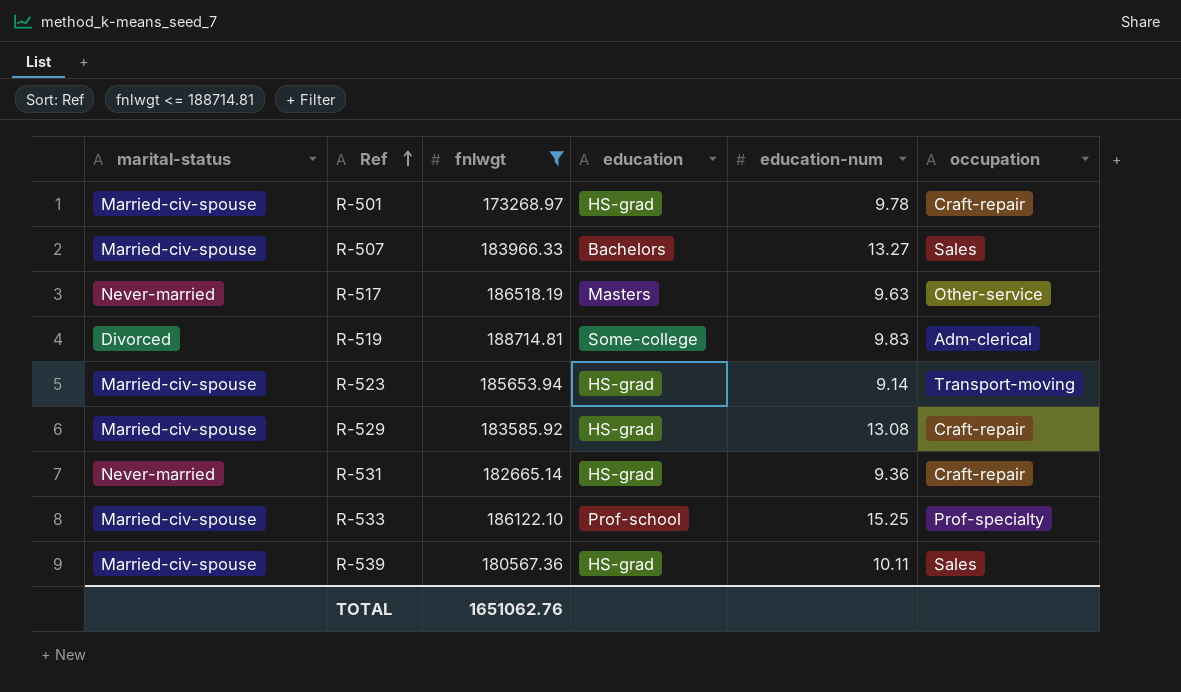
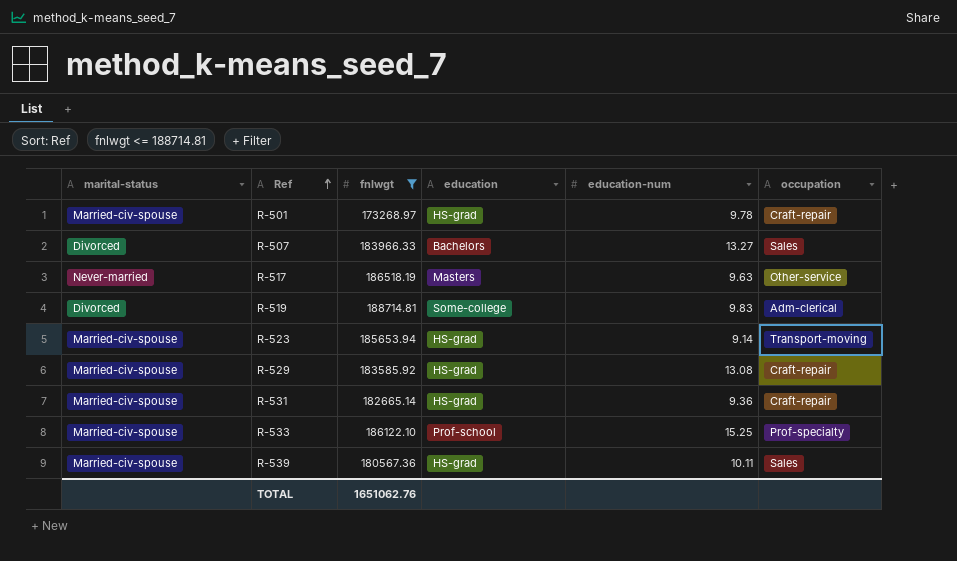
R-507 | marital-status: Married-civ-spouse -> Divorced
R-531 | marital-status: Never-married -> Married-civ-spouse

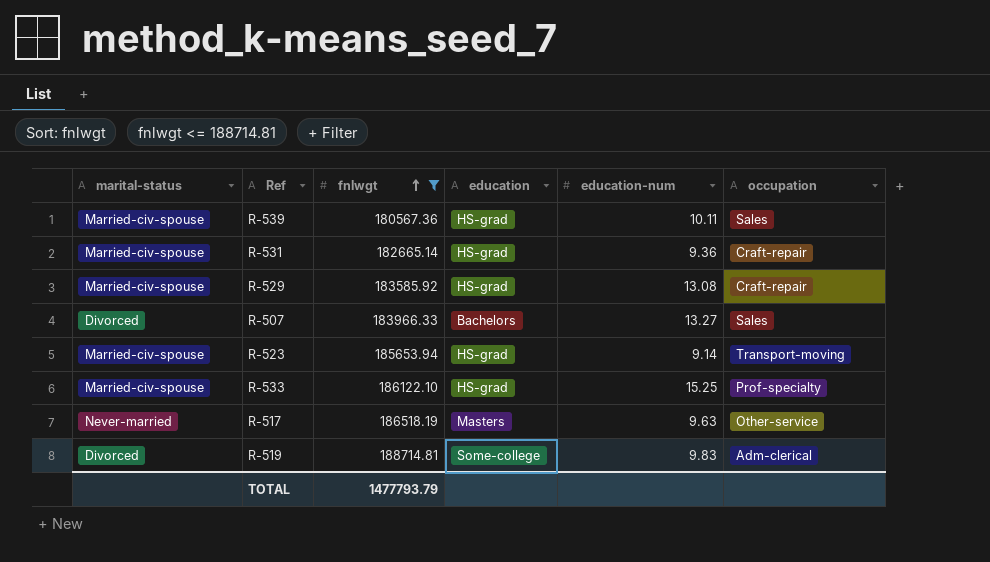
row order: Ref ascending -> fnlwgt ascending
row R-501: Married-civ-spouse | 173268.97 | HS-grad | 9.78 | Craft-repair -> none
R-533 | education: Prof-school -> HS-grad
TOTAL | fnlwgt: 1651062.76 -> 1477793.79

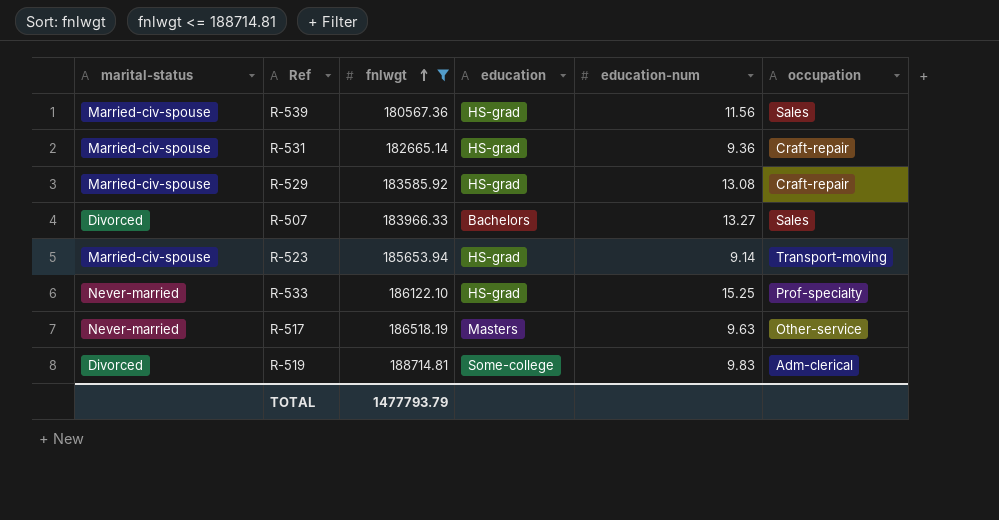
R-539 | education-num: 10.11 -> 11.56
R-533 | marital-status: Married-civ-spouse -> Never-married

